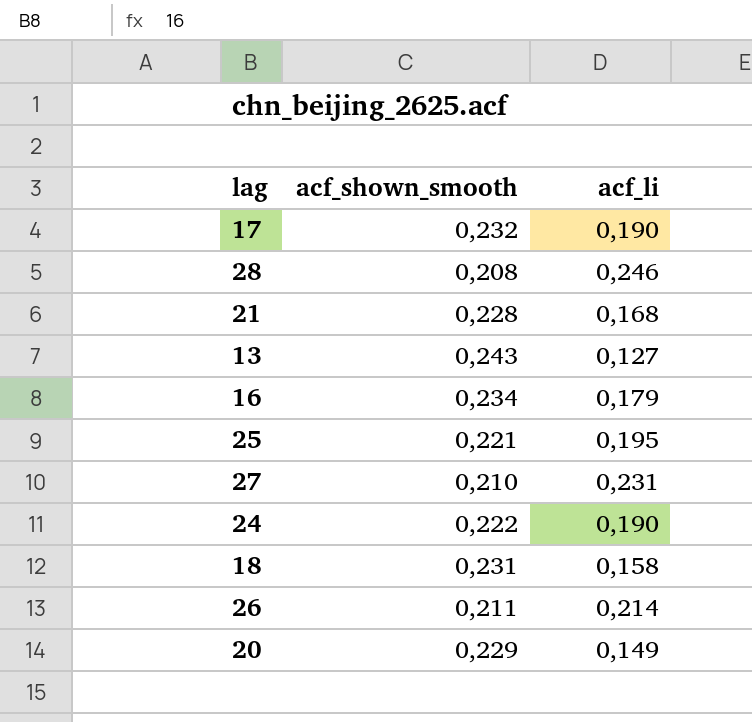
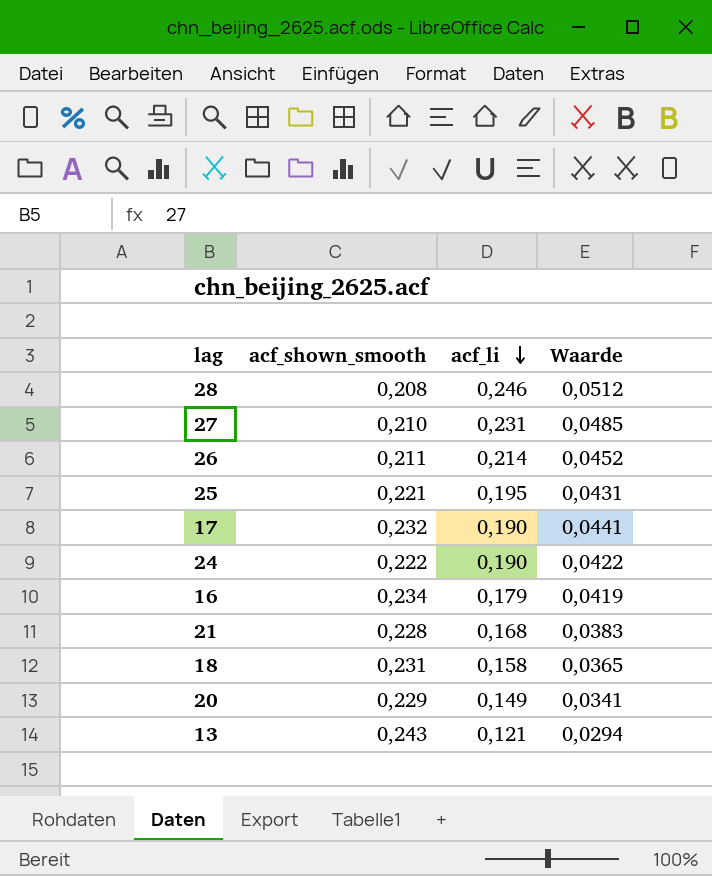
row order: none -> acf_li descending
column Waarde | formula: none -> [acf_shown_smooth] * [acf_li]
13 | acf_li: 0,127 -> 0,121

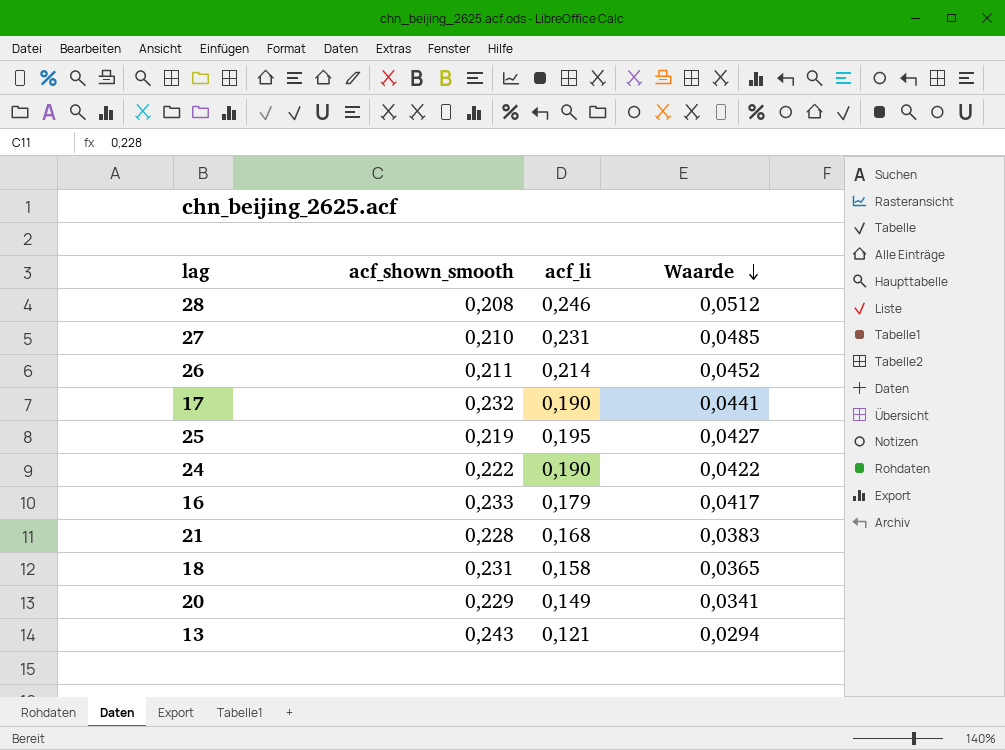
row order: acf_li descending -> Waarde descending
25 | acf_shown_smooth: 0,221 -> 0,219
25 | Waarde: 0,0431 -> 0,0427
16 | acf_shown_smooth: 0,234 -> 0,233
16 | Waarde: 0,0419 -> 0,0417

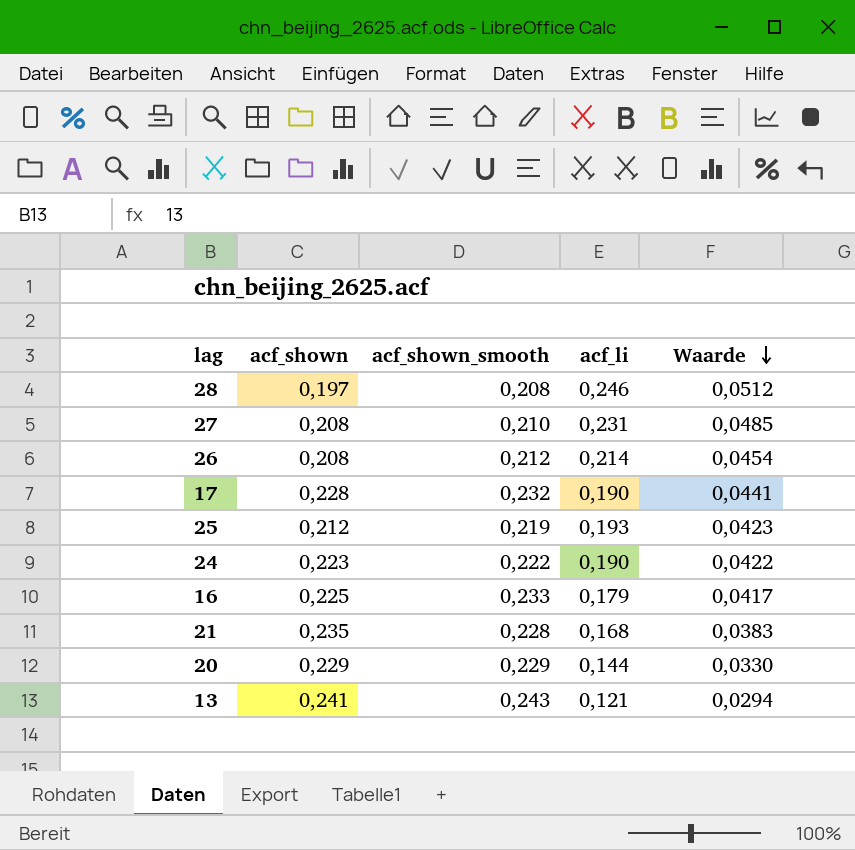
column acf_shown | position: none -> 2
row 18: 0,231 | 0,158 | 0,0365 -> none
26 | acf_shown_smooth: 0,211 -> 0,212
26 | Waarde: 0,0452 -> 0,0454
25 | acf_li: 0,195 -> 0,193
25 | Waarde: 0,0427 -> 0,0423
20 | acf_li: 0,149 -> 0,144
20 | Waarde: 0,0341 -> 0,0330

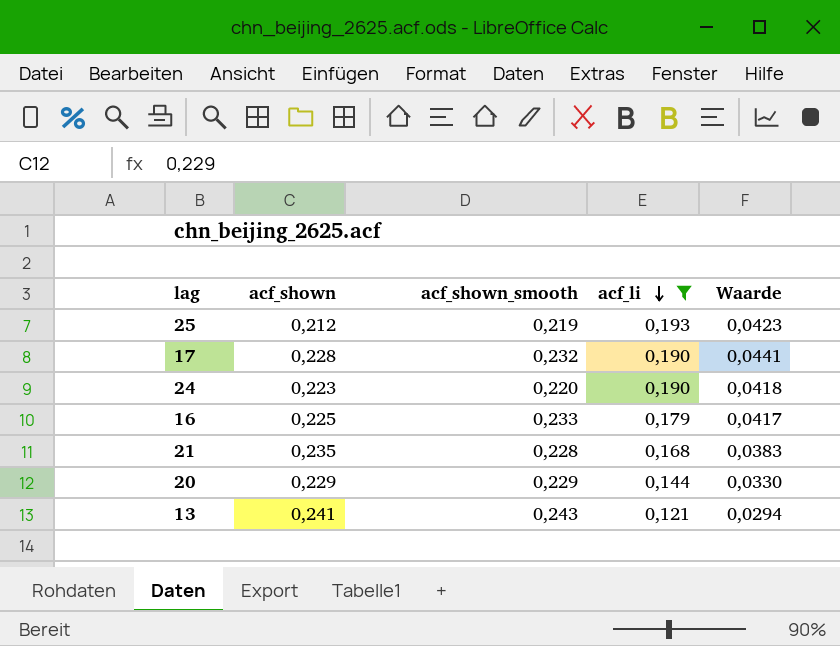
filter: none -> acf_li <= 0,193
row order: Waarde descending -> acf_li descending
24 | acf_shown_smooth: 0,222 -> 0,220
24 | Waarde: 0,0422 -> 0,0418

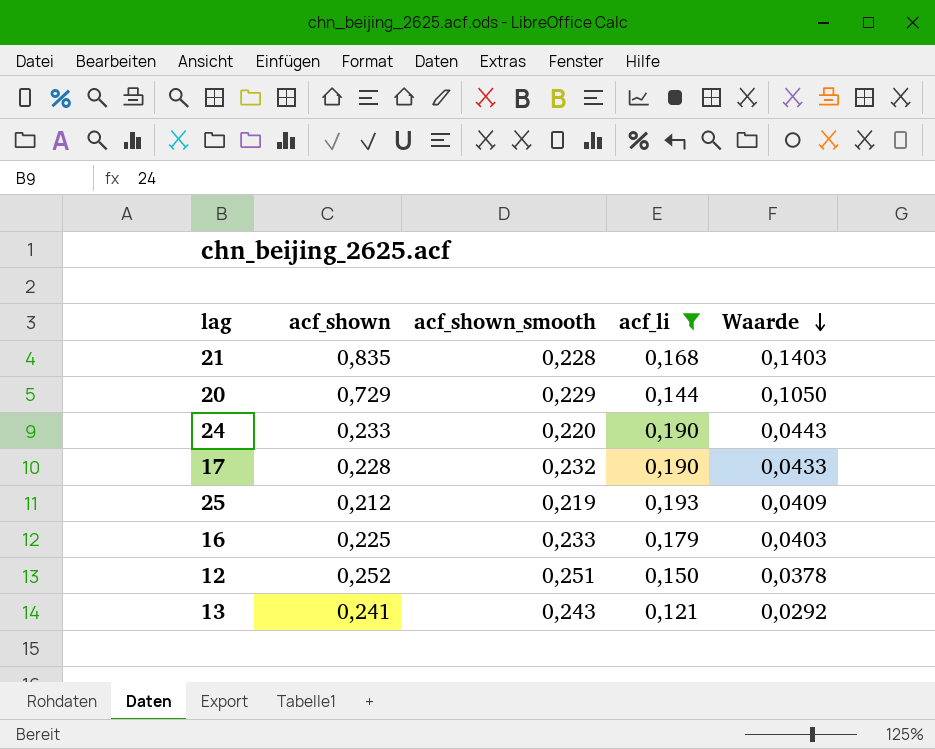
row order: acf_li descending -> Waarde descending
column Waarde | formula: [acf_shown_smooth] * [acf_li] -> [acf_shown] * [acf_li]
21 | acf_shown: 0,235 -> 0,835
20 | acf_shown: 0,229 -> 0,729
24 | acf_shown: 0,223 -> 0,233
row 12: none -> 0,252 | 0,251 | 0,150 | 0,0378

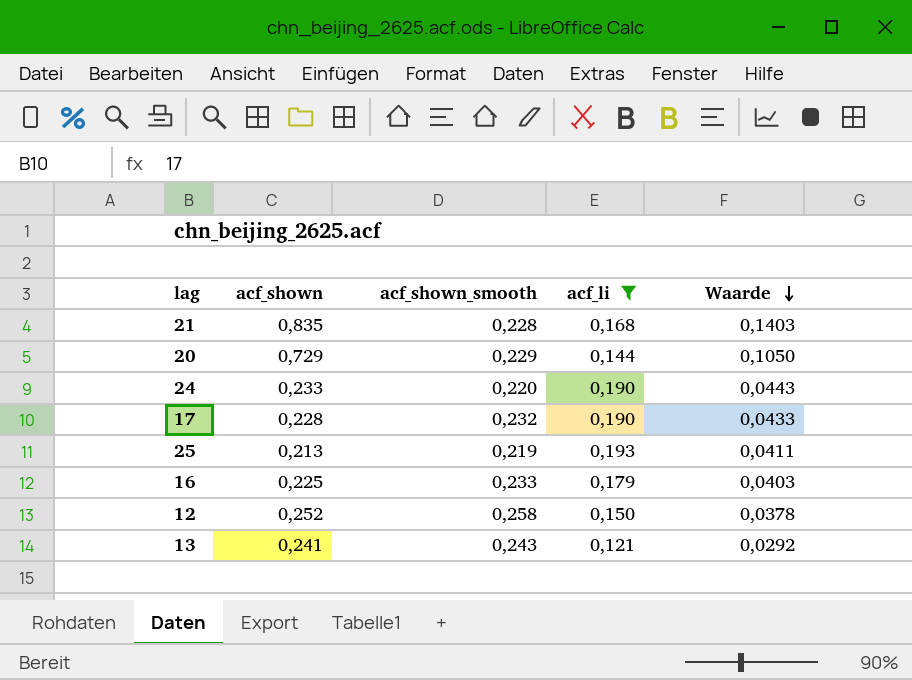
25 | acf_shown: 0,212 -> 0,213
25 | Waarde: 0,0409 -> 0,0411
12 | acf_shown_smooth: 0,251 -> 0,258

